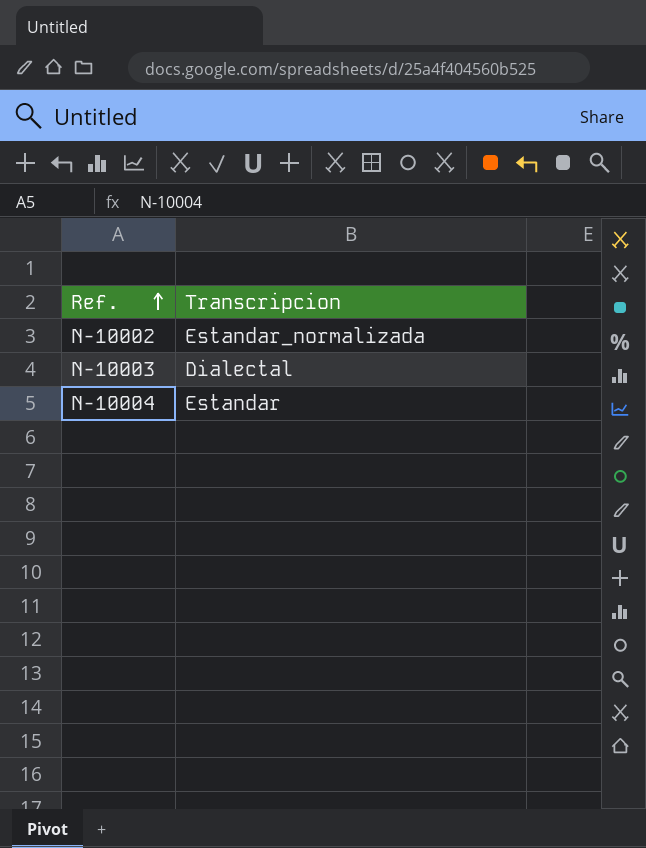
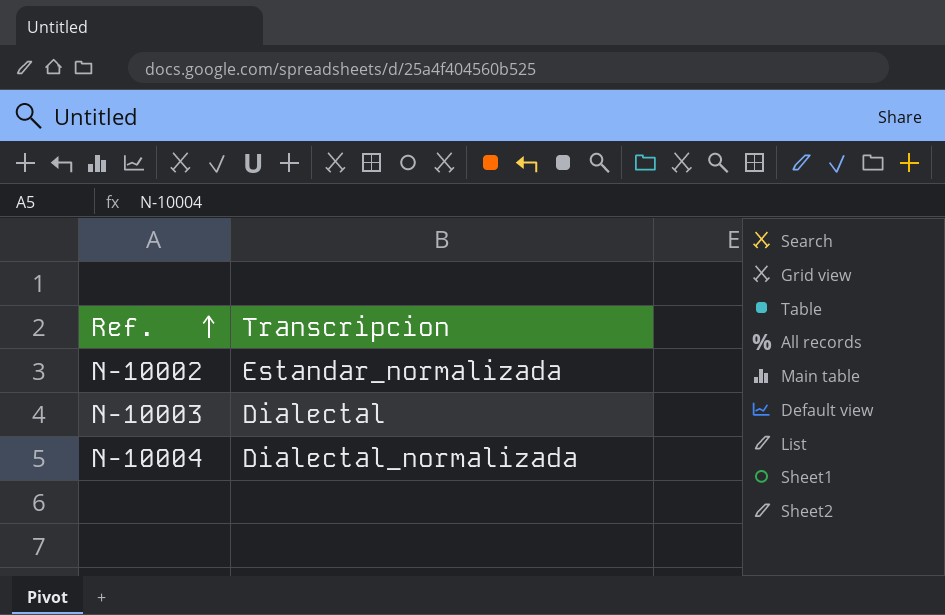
N-10004 | Transcripcion: Estandar -> Dialectal_normalizada

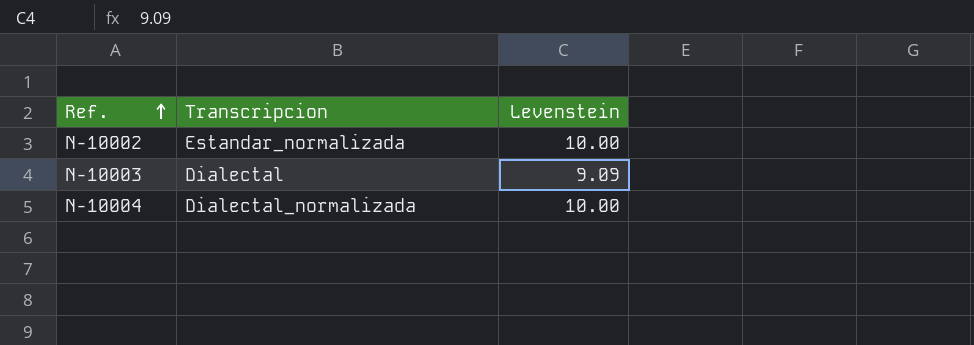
column Levenstein | position: none -> 3

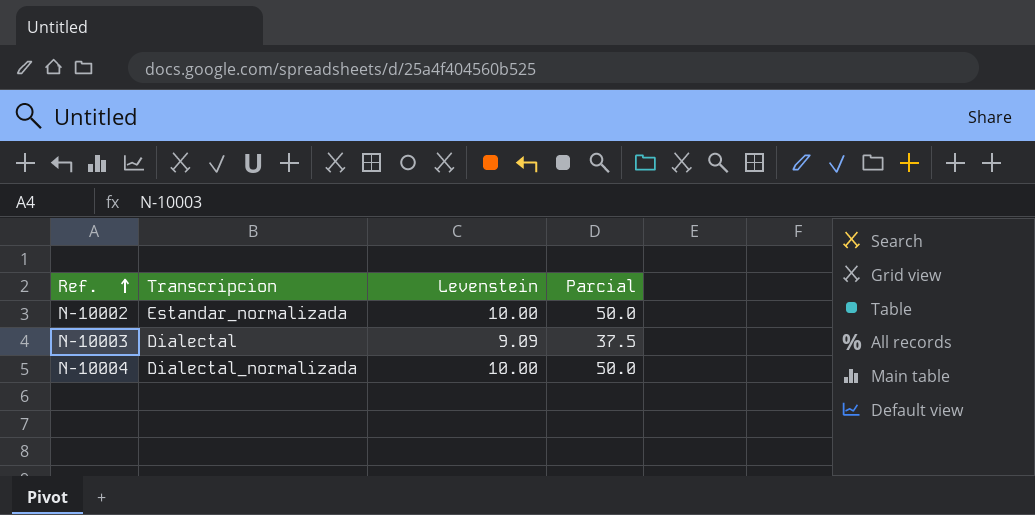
column Parcial | position: none -> 4

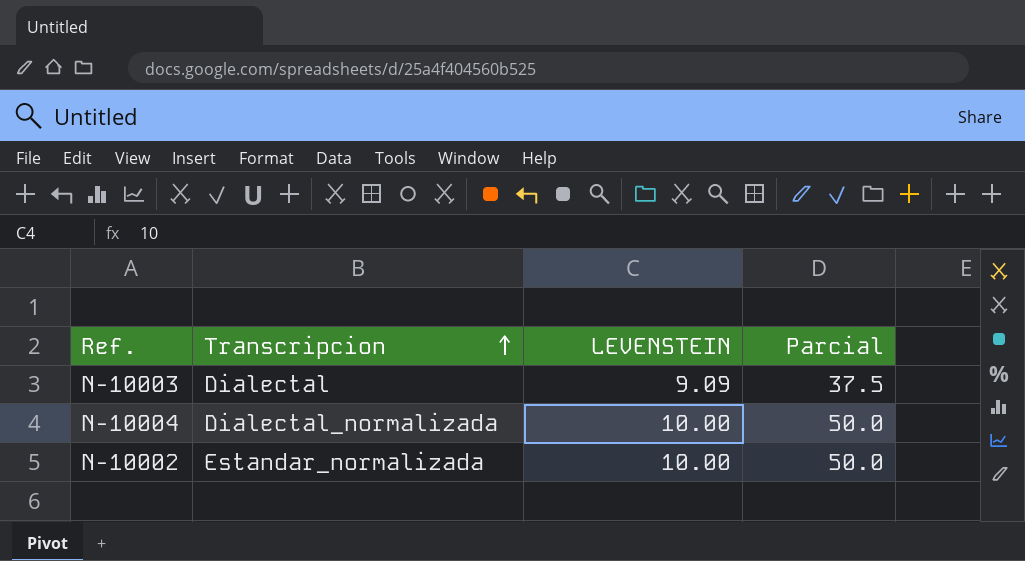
row order: Ref. ascending -> Transcripcion ascending
column name: Levenstein -> LEVENSTEIN

